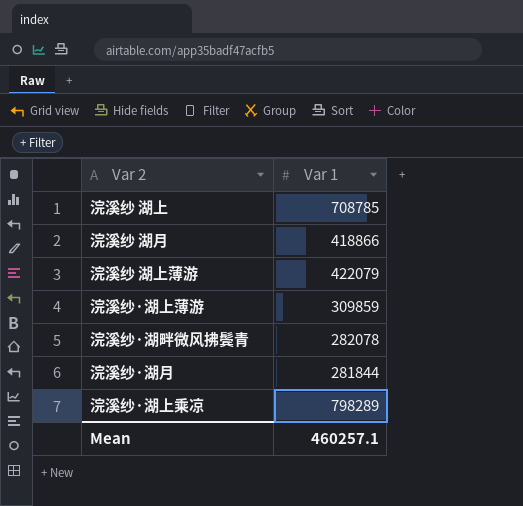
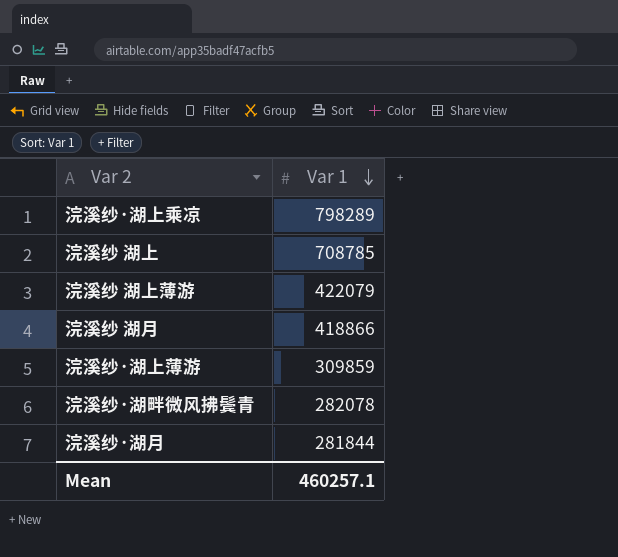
row order: none -> Var 1 descending

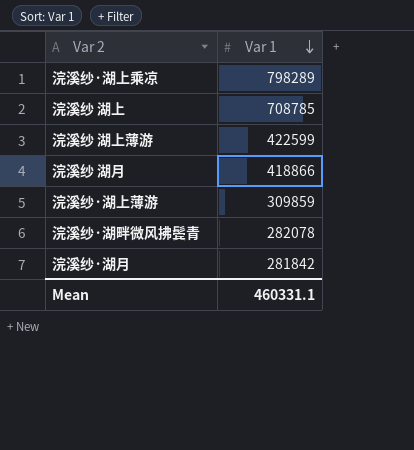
浣溪纱 湖上薄游 | Var 1: 422079 -> 422599
浣溪纱·湖月 | Var 1: 281844 -> 281842
Mean | Var 1: 460257.1 -> 460331.1

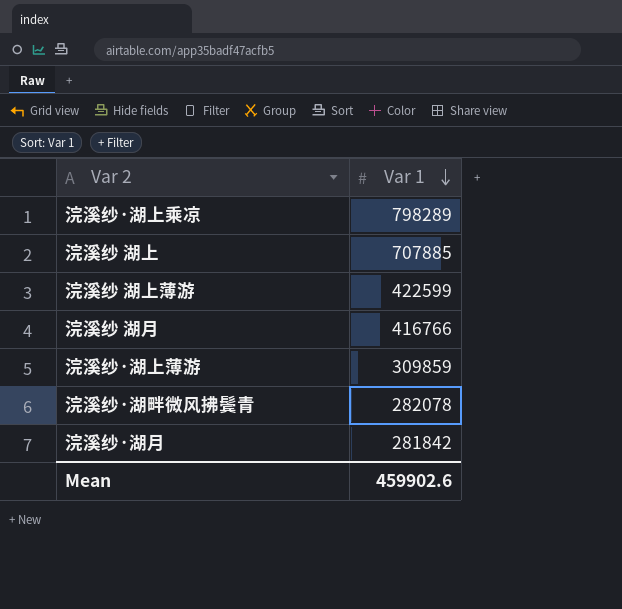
浣溪纱 湖上 | Var 1: 708785 -> 707885
浣溪纱 湖月 | Var 1: 418866 -> 416766
Mean | Var 1: 460331.1 -> 459902.6

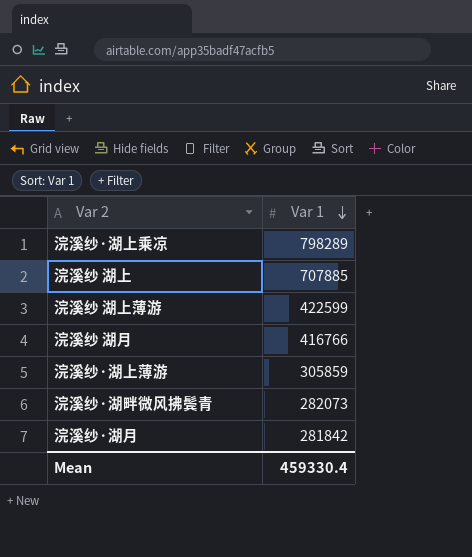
浣溪纱·湖上薄游 | Var 1: 309859 -> 305859
浣溪纱·湖畔微风拂鬓青 | Var 1: 282078 -> 282073
Mean | Var 1: 459902.6 -> 459330.4

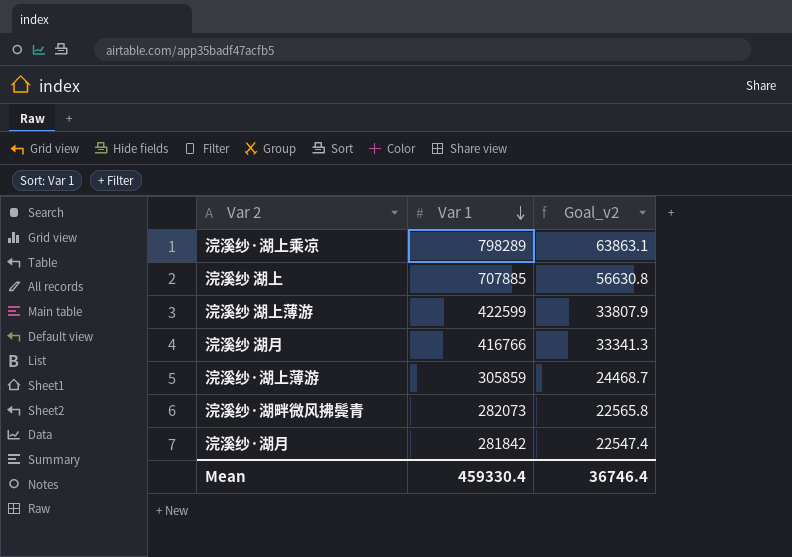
column Goal_v2 | formula: none -> [Var 1] * 0.08

